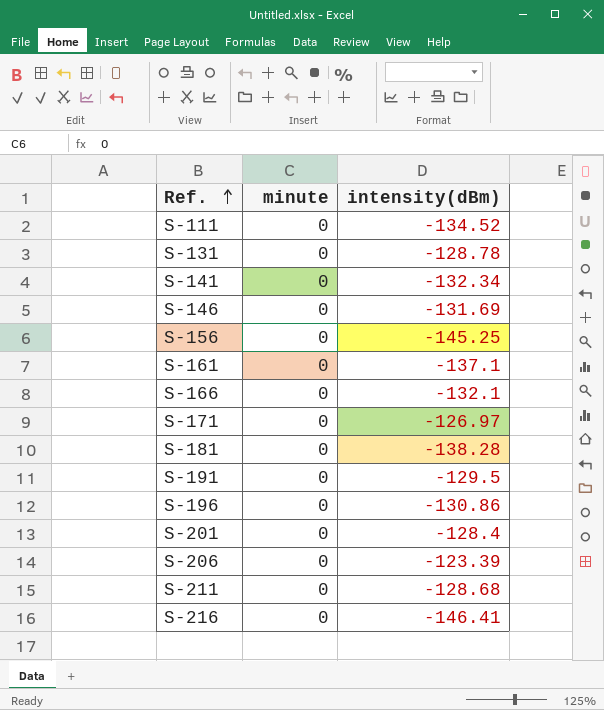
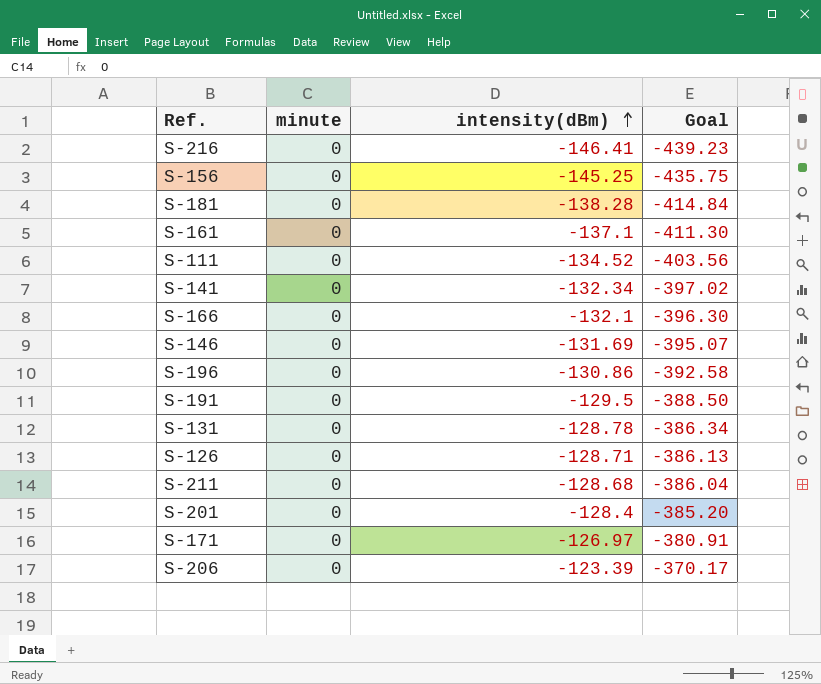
row order: Ref. ascending -> intensity(dBm) ascending
column Goal | formula: none -> [intensity(dBm)] * 3
row S-126: none -> 0 | -128.71 | -386.13

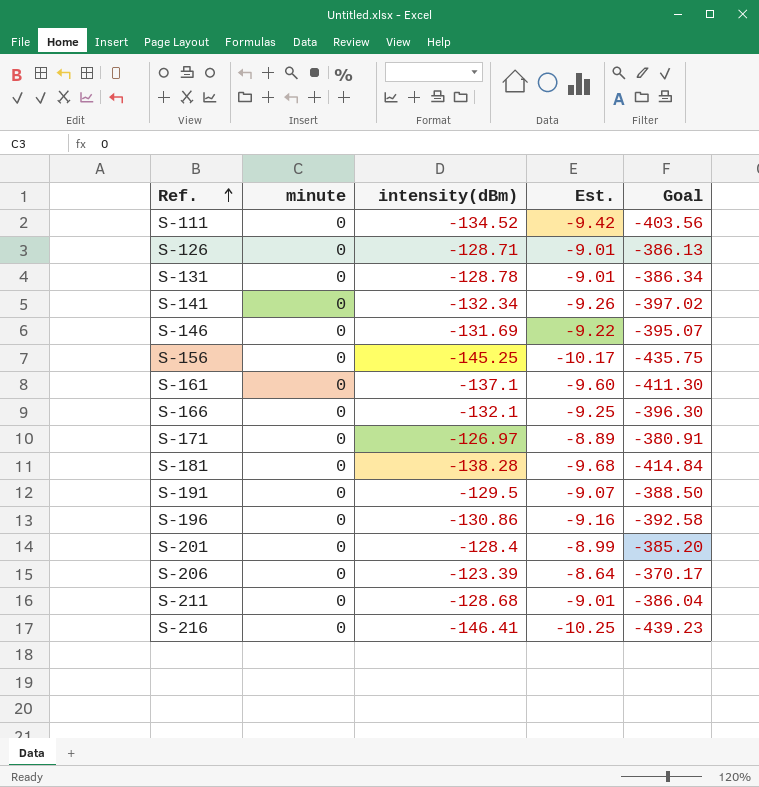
row order: intensity(dBm) ascending -> Ref. ascending
column Est. | formula: none -> [intensity(dBm)] * 0.07

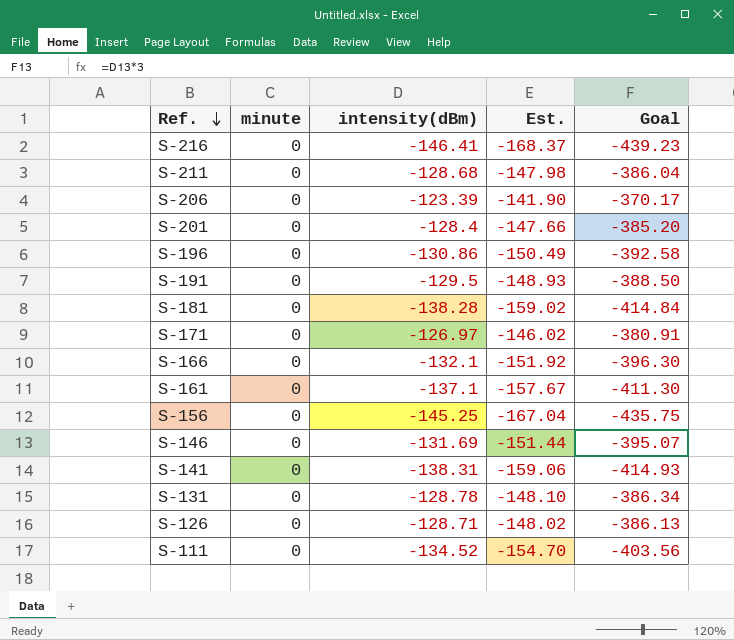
row order: Ref. ascending -> Ref. descending
column Est. | formula: [intensity(dBm)] * 0.07 -> [intensity(dBm)] * 1.15
S-141 | intensity(dBm): -132.34 -> -138.31
S-141 | Goal: -397.02 -> -414.93

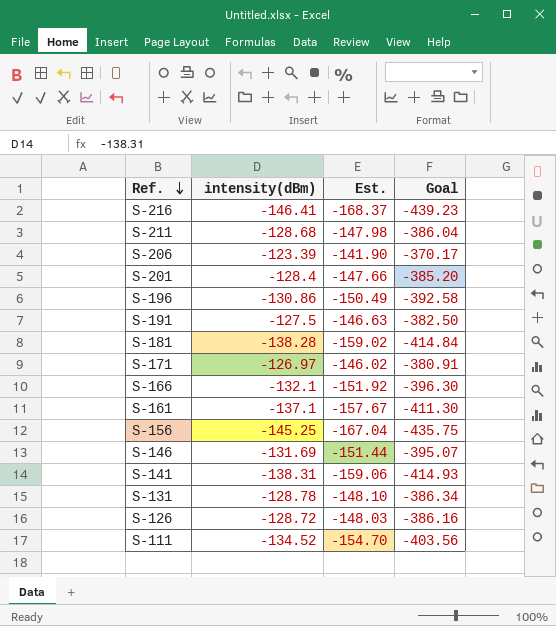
column minute | position: 2 -> none
S-191 | intensity(dBm): -129.5 -> -127.5
S-191 | Est.: -148.93 -> -146.63
S-191 | Goal: -388.50 -> -382.50
S-126 | intensity(dBm): -128.71 -> -128.72
S-126 | Est.: -148.02 -> -148.03
S-126 | Goal: -386.13 -> -386.16

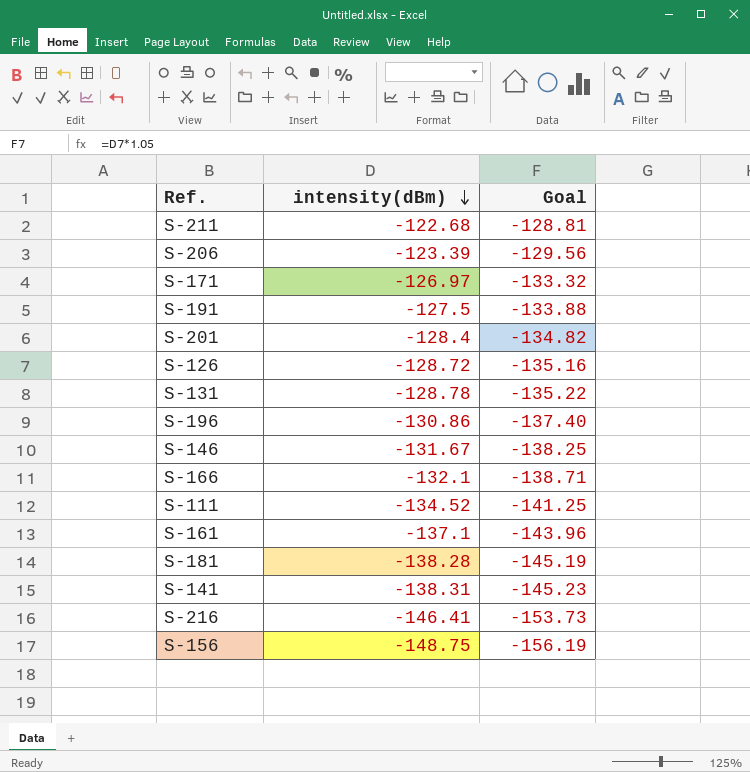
row order: Ref. descending -> intensity(dBm) descending
column Est. | formula: [intensity(dBm)] * 1.15 -> none
column Goal | formula: [intensity(dBm)] * 3 -> [intensity(dBm)] * 1.05
S-211 | intensity(dBm): -128.68 -> -122.68
S-146 | intensity(dBm): -131.69 -> -131.67
S-156 | intensity(dBm): -145.25 -> -148.75

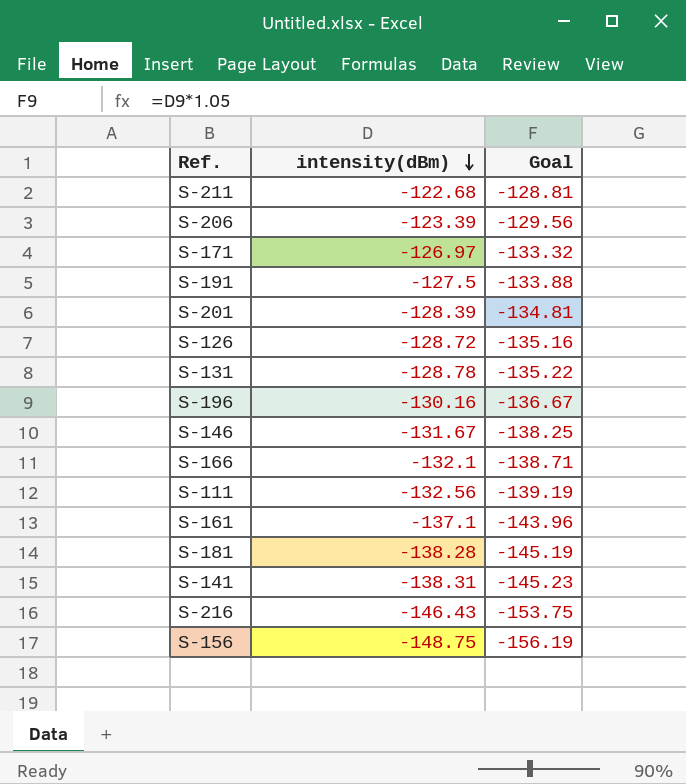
S-201 | intensity(dBm): -128.4 -> -128.39
S-201 | Goal: -134.82 -> -134.81
S-196 | intensity(dBm): -130.86 -> -130.16
S-196 | Goal: -137.40 -> -136.67
S-111 | intensity(dBm): -134.52 -> -132.56
S-111 | Goal: -141.25 -> -139.19
S-216 | intensity(dBm): -146.41 -> -146.43
S-216 | Goal: -153.73 -> -153.75

